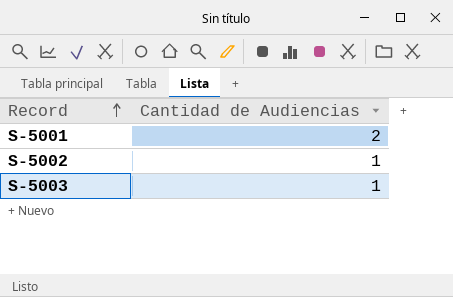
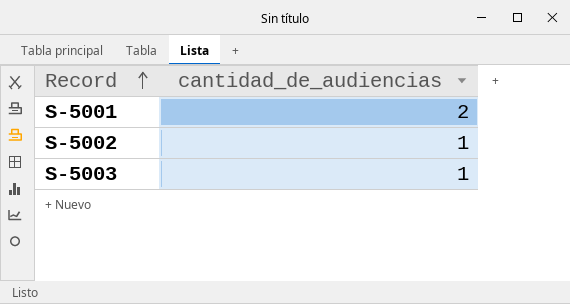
column name: Cantidad de Audiencias -> cantidad_de_audiencias

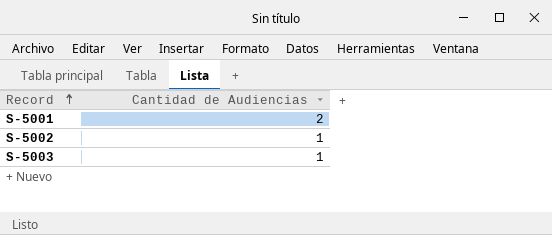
column name: cantidad_de_audiencias -> Cantidad de Audiencias

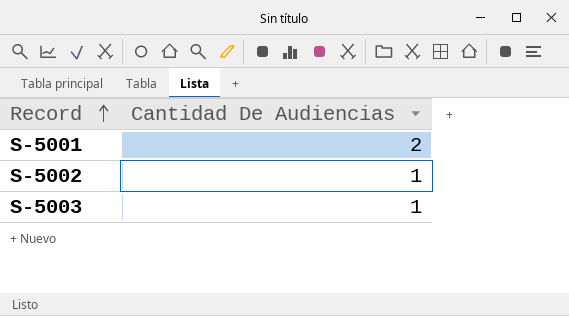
column name: Cantidad de Audiencias -> Cantidad De Audiencias

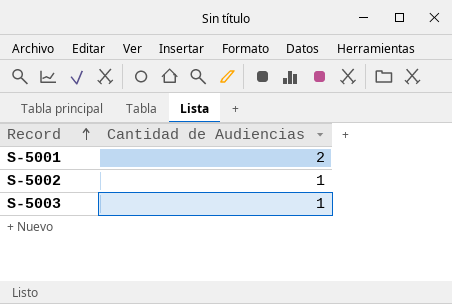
column name: Cantidad De Audiencias -> Cantidad de Audiencias

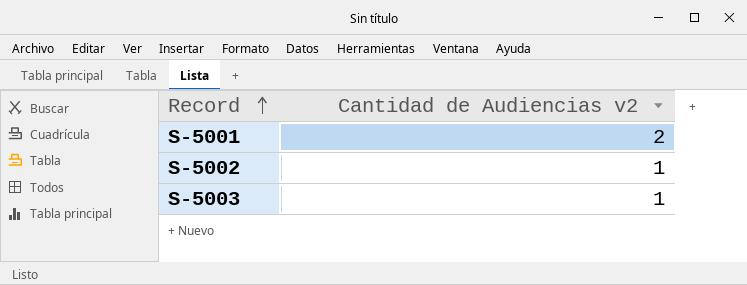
column name: Cantidad de Audiencias -> Cantidad de Audiencias v2

